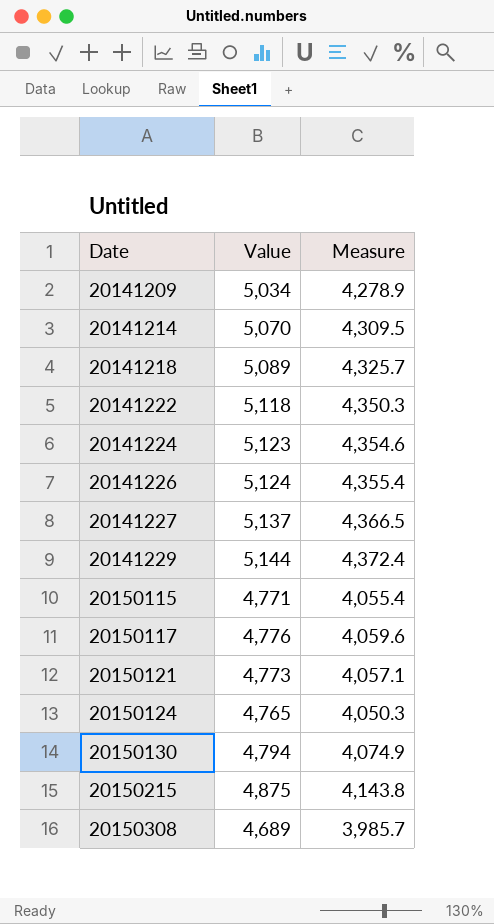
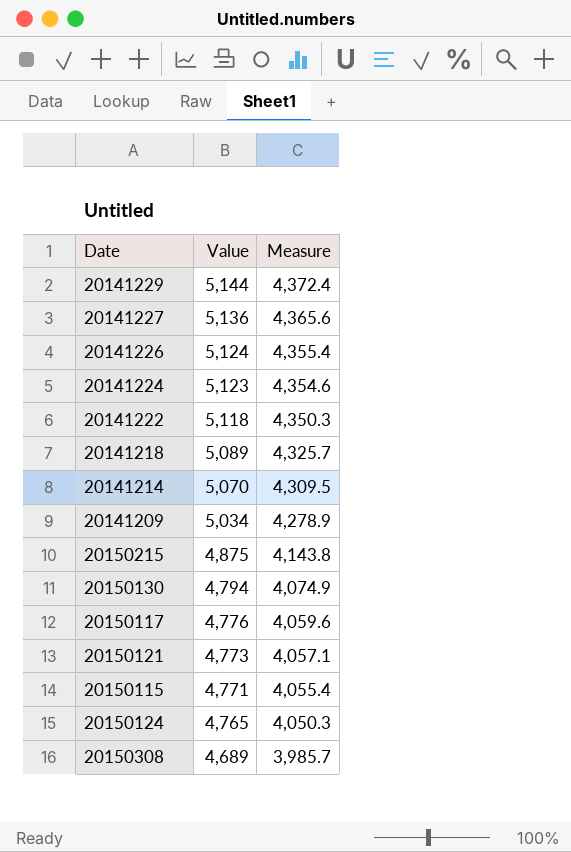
row order: Date ascending -> Value descending
20141227 | Value: 5,137 -> 5,136
20141227 | Measure: 4,366.5 -> 4,365.6

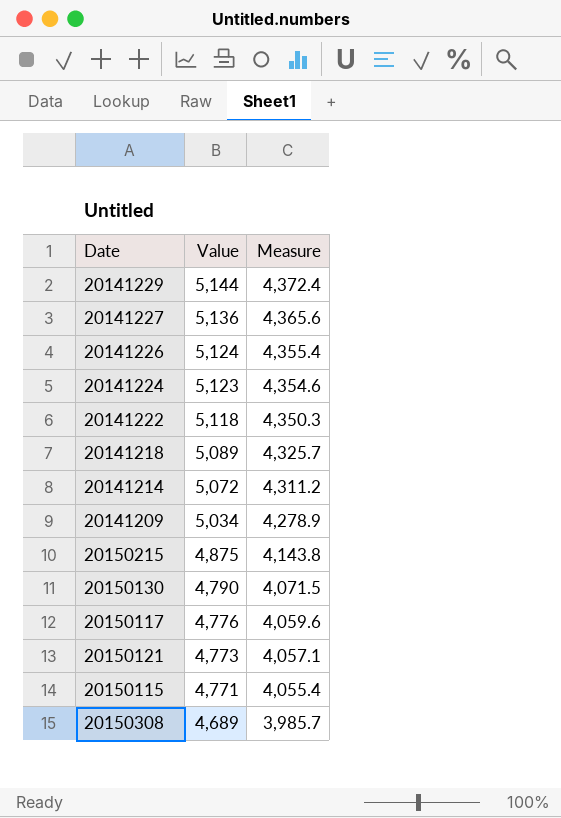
row 20150124: 4,765 | 4,050.3 -> none
20141214 | Value: 5,070 -> 5,072
20141214 | Measure: 4,309.5 -> 4,311.2
20150130 | Value: 4,794 -> 4,790
20150130 | Measure: 4,074.9 -> 4,071.5

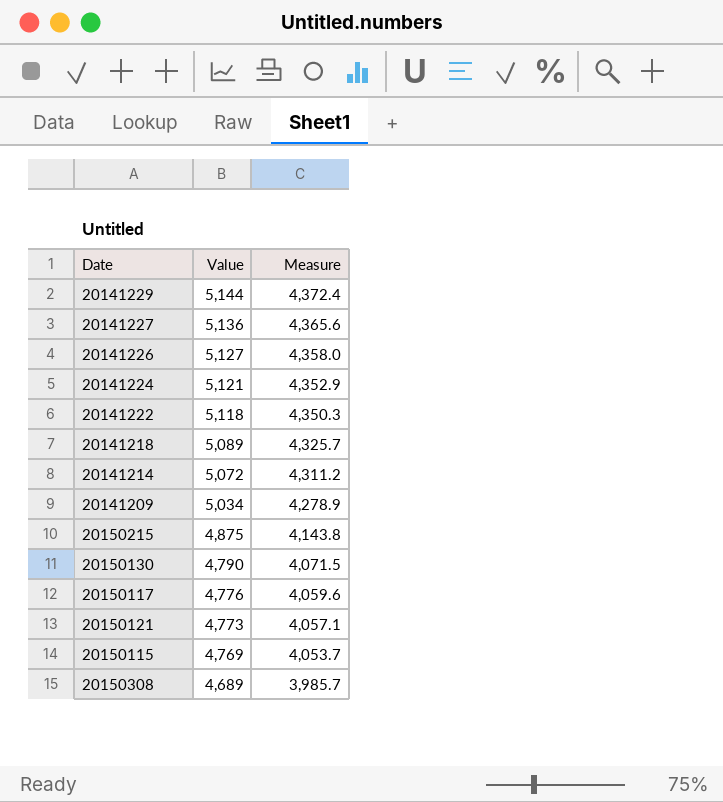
20141226 | Value: 5,124 -> 5,127
20141226 | Measure: 4,355.4 -> 4,358.0
20141224 | Value: 5,123 -> 5,121
20141224 | Measure: 4,354.6 -> 4,352.9
20150115 | Value: 4,771 -> 4,769
20150115 | Measure: 4,055.4 -> 4,053.7

